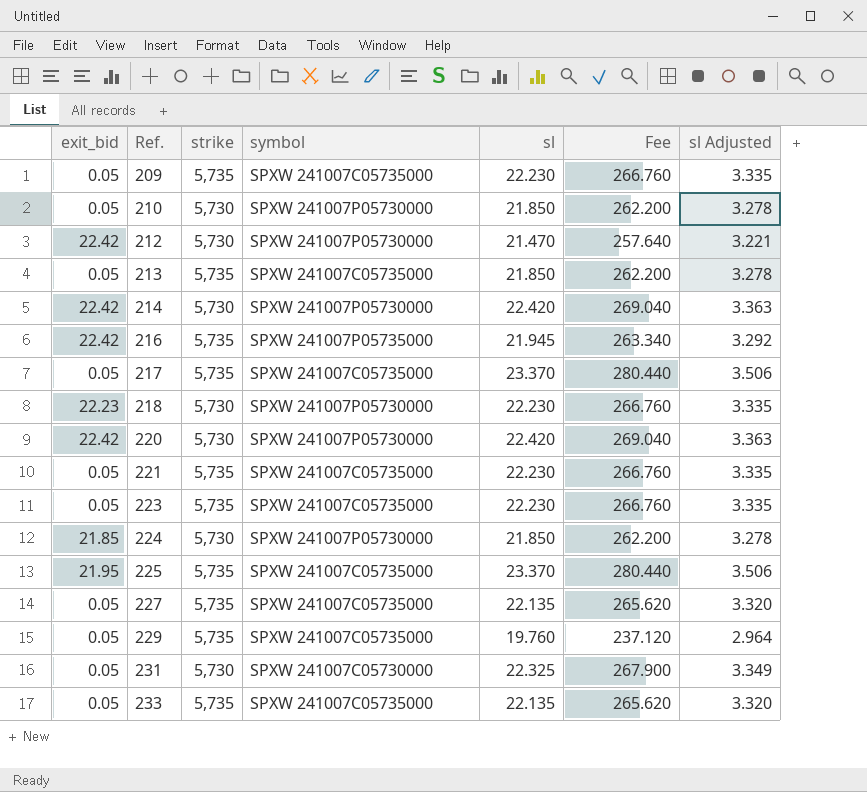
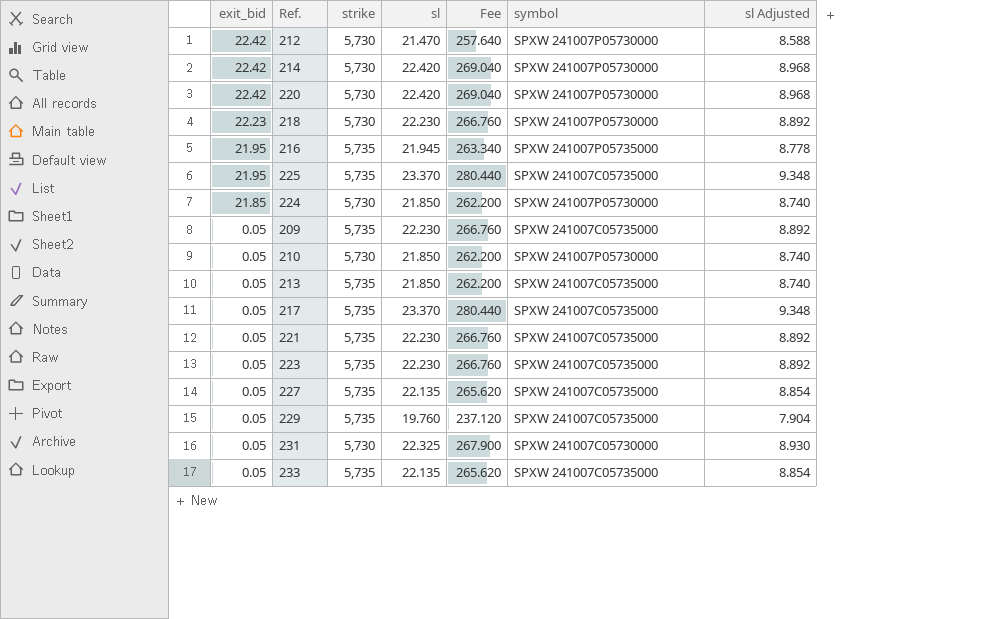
row order: Ref. ascending -> exit_bid descending
column symbol | position: 4 -> 6
column sl Adjusted | formula: [sl] * 0.15 -> [sl] * 0.4
216 | exit_bid: 22.42 -> 21.95

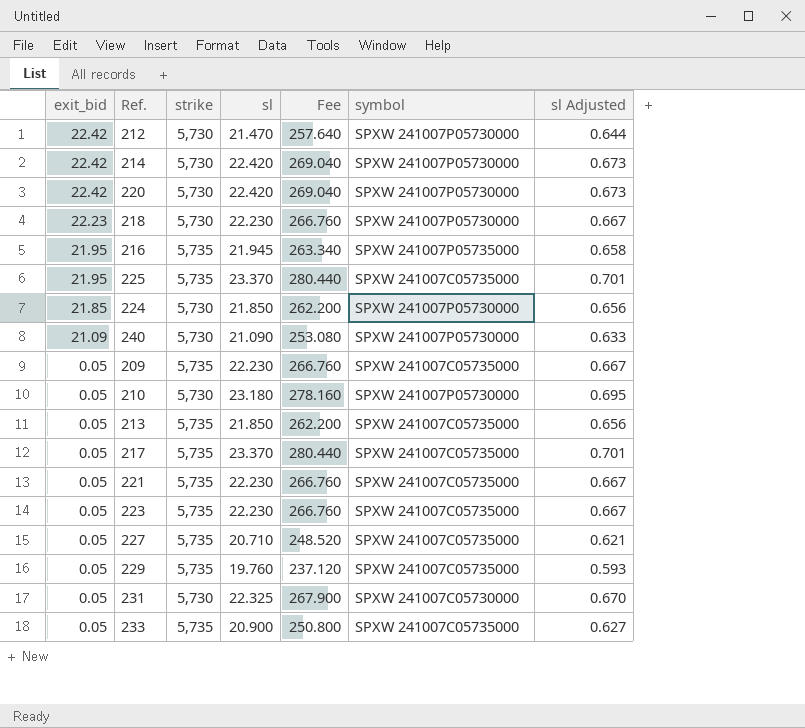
column sl Adjusted | formula: [sl] * 0.4 -> [sl] * 0.03
row 240: none -> 21.09 | 5,730 | 21.090 | 253.080 | SPXW 241007P05730000 | 0.633
210 | sl: 21.850 -> 23.180
210 | Fee: 262.200 -> 278.160
227 | sl: 22.135 -> 20.710
227 | Fee: 265.620 -> 248.520
233 | sl: 22.135 -> 20.900
233 | Fee: 265.620 -> 250.800

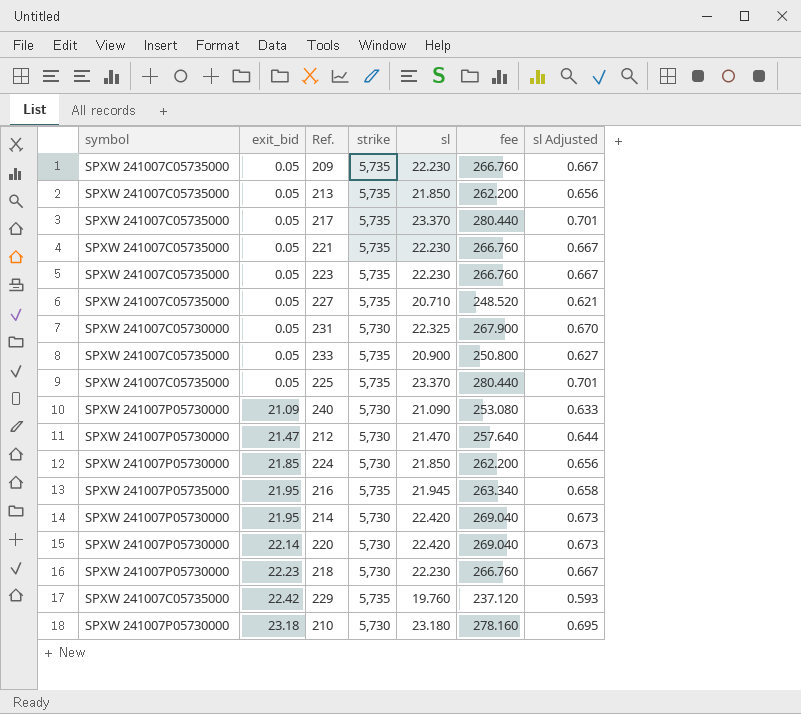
row order: exit_bid descending -> exit_bid ascending
column symbol | position: 6 -> 1
column name: Fee -> fee
225 | exit_bid: 21.95 -> 0.05
212 | exit_bid: 22.42 -> 21.47
214 | exit_bid: 22.42 -> 21.95
220 | exit_bid: 22.42 -> 22.14
229 | exit_bid: 0.05 -> 22.42
210 | exit_bid: 0.05 -> 23.18

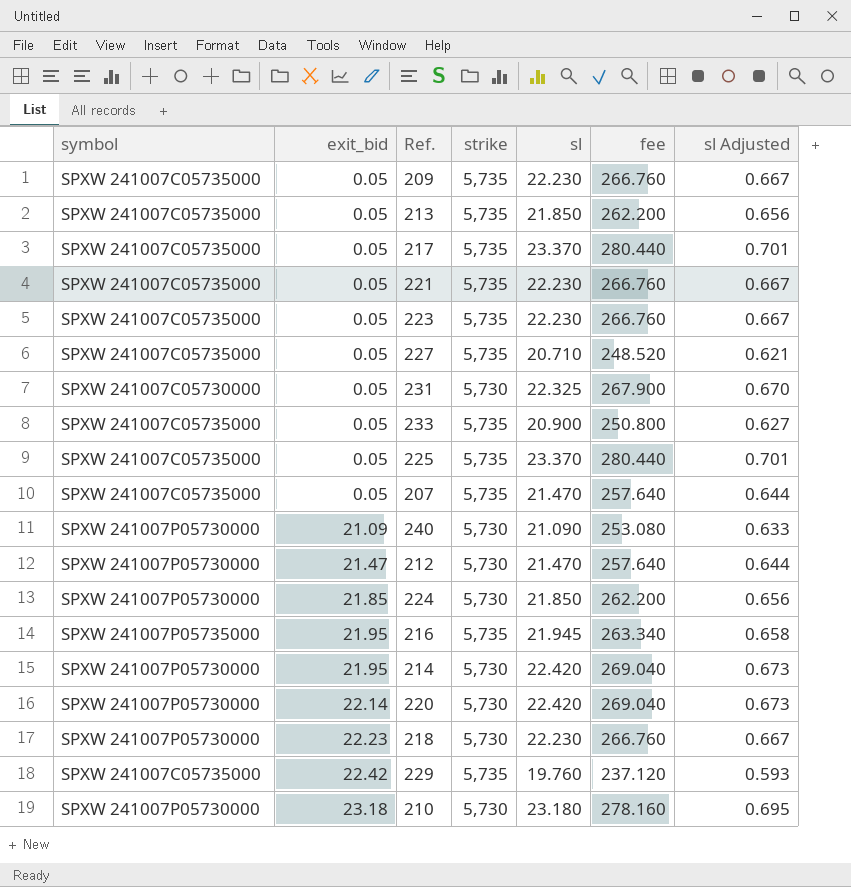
row 207: none -> SPXW 241007C05735000 | 0.05 | 5,735 | 21.470 | 257.640 | 0.644

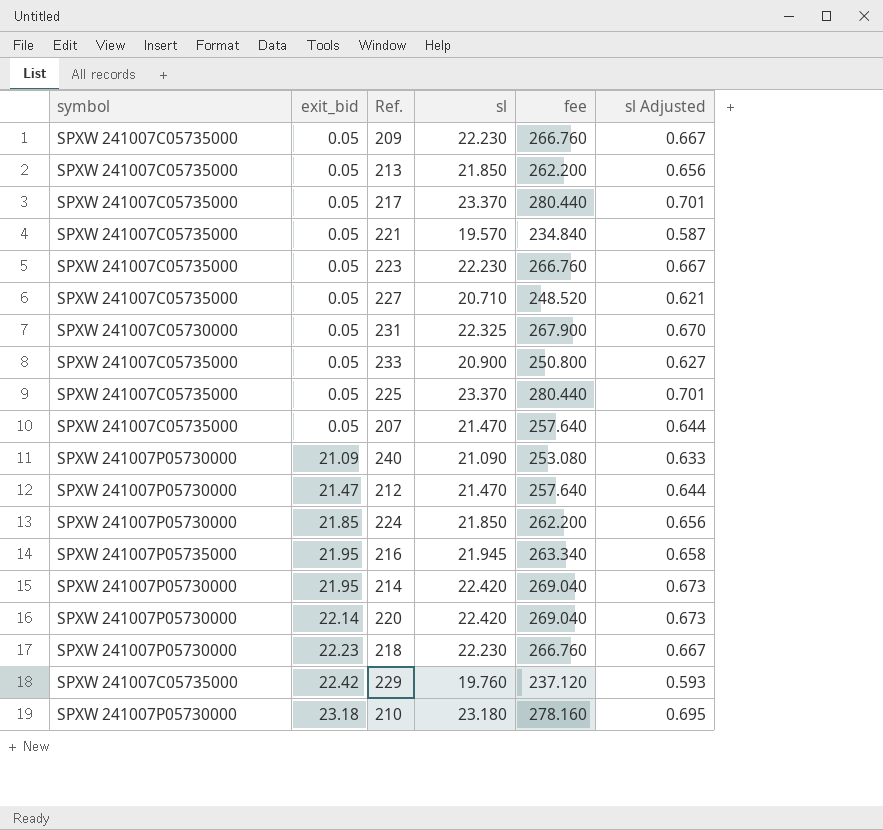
column strike | position: 4 -> none
221 | sl: 22.230 -> 19.570
221 | fee: 266.760 -> 234.840
221 | sl Adjusted: 0.667 -> 0.587

